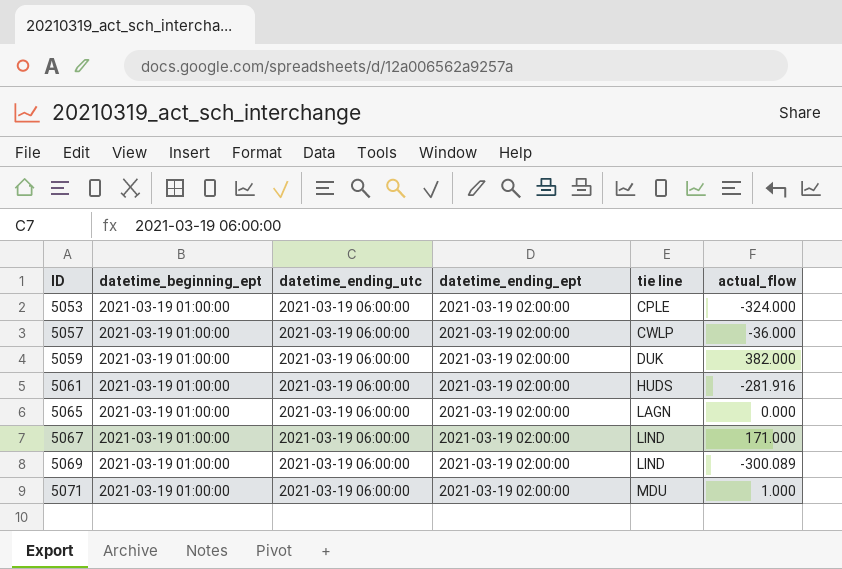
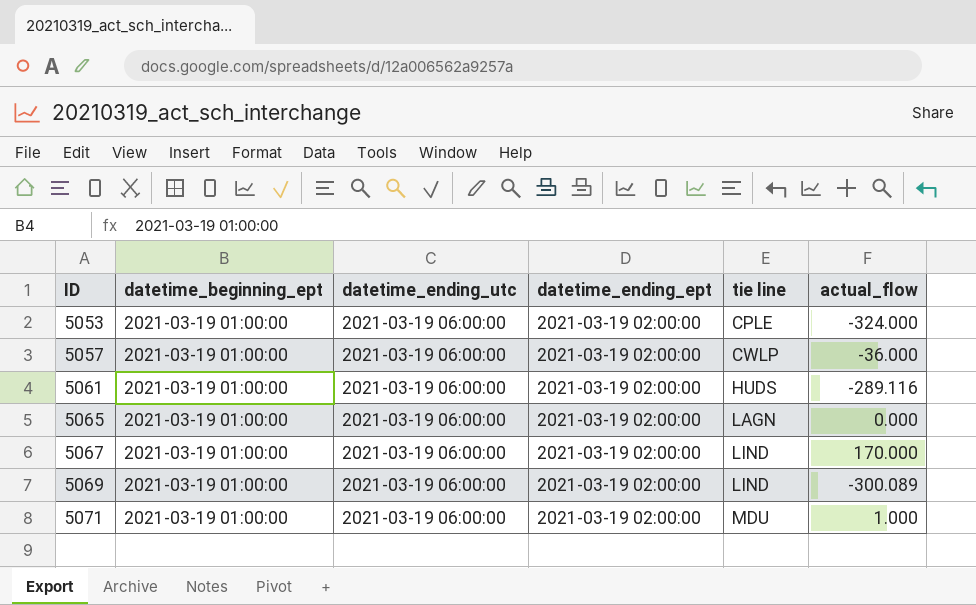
row 5059: 2021-03-19 01:00:00 | 2021-03-19 06:00:00 | 2021-03-19 02:00:00 | DUK | 382.000 -> none
5061 | actual_flow: -281.916 -> -289.116
5067 | actual_flow: 171.000 -> 170.000

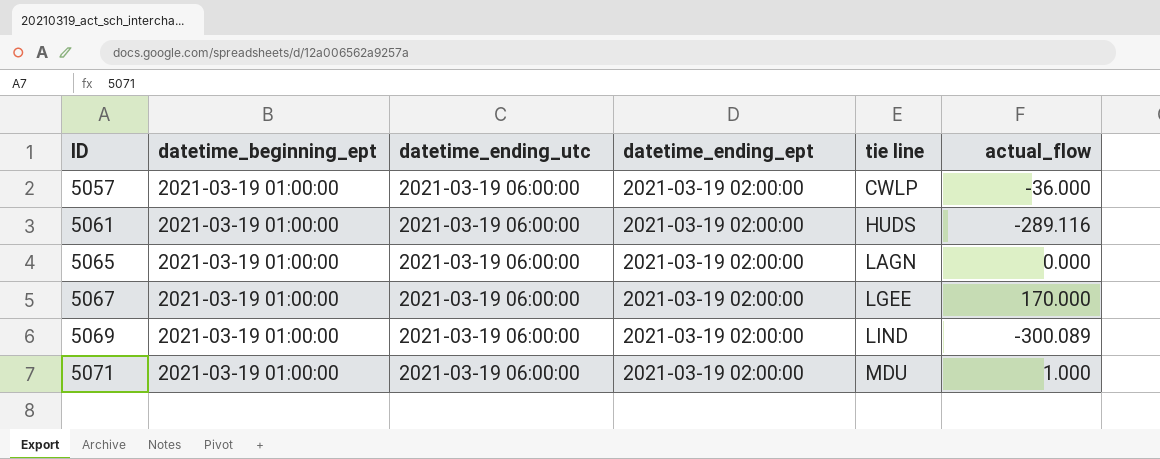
row 5053: 2021-03-19 01:00:00 | 2021-03-19 06:00:00 | 2021-03-19 02:00:00 | CPLE | -324.000 -> none
5067 | tie line: LIND -> LGEE

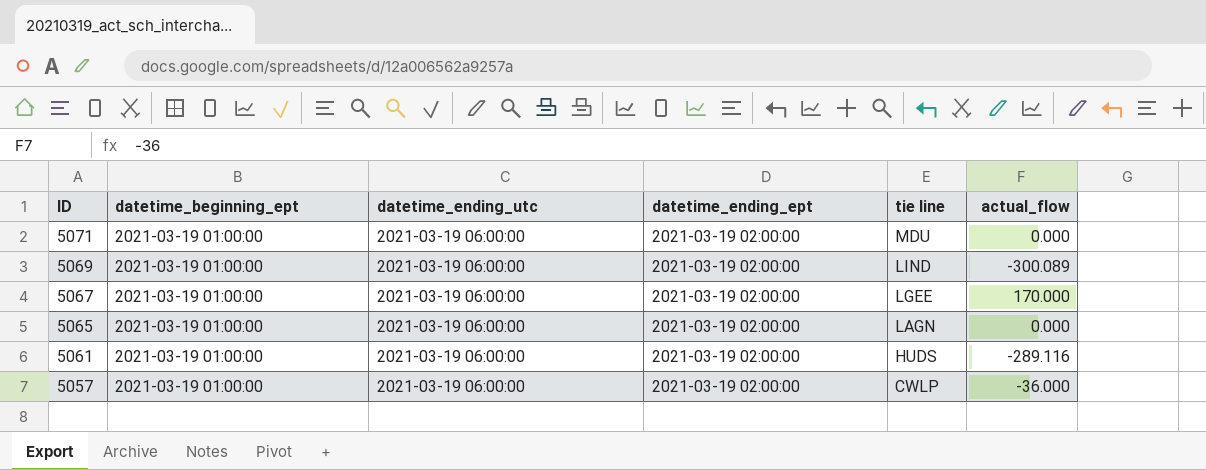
row order: ID ascending -> ID descending
5071 | actual_flow: 1.000 -> 0.000

